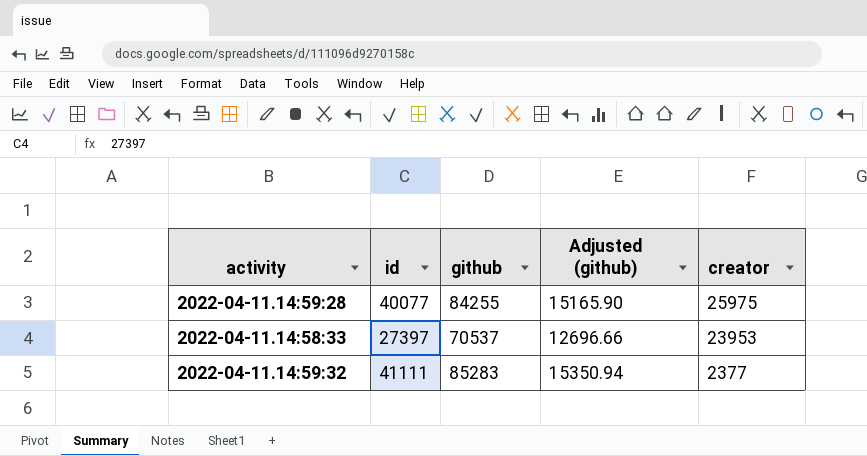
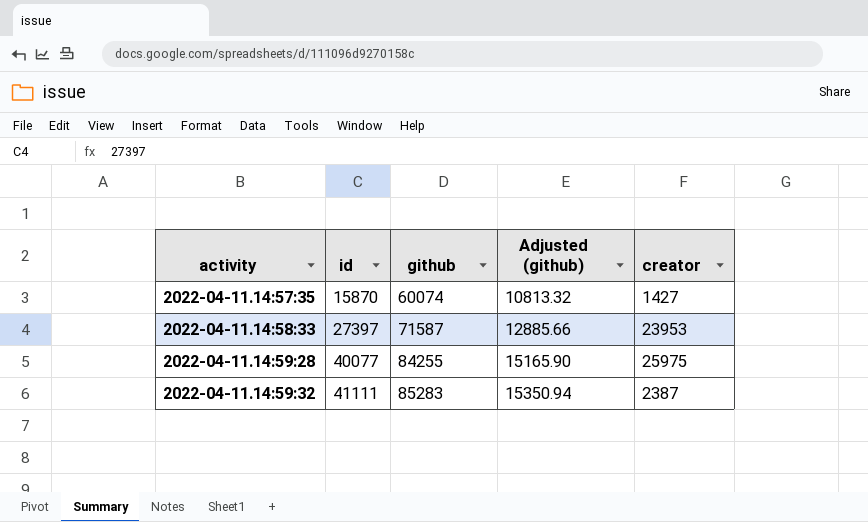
row order: creator descending -> activity ascending
row 2022-04-11.14:57:35: none -> 15870 | 60074 | 10813.32 | 1427
2022-04-11.14:58:33 | github: 70537 -> 71587
2022-04-11.14:58:33 | Adjusted (github): 12696.66 -> 12885.66
2022-04-11.14:59:32 | creator: 2377 -> 2387

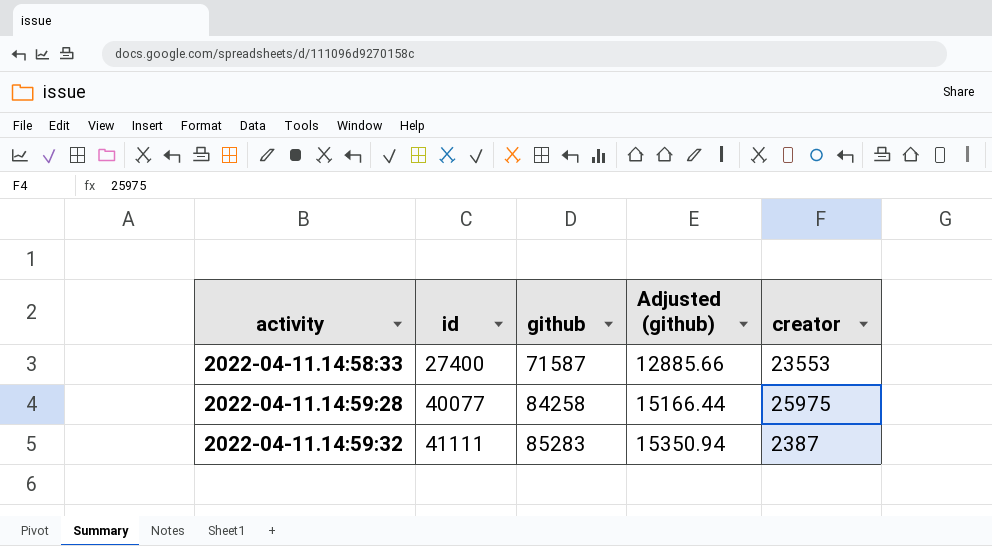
row 2022-04-11.14:57:35: 15870 | 60074 | 10813.32 | 1427 -> none
2022-04-11.14:58:33 | id: 27397 -> 27400
2022-04-11.14:58:33 | creator: 23953 -> 23553
2022-04-11.14:59:28 | github: 84255 -> 84258
2022-04-11.14:59:28 | Adjusted (github): 15165.90 -> 15166.44

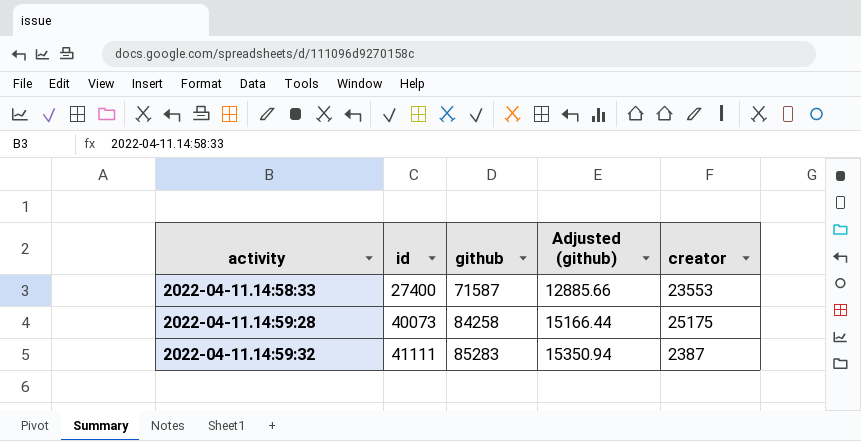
2022-04-11.14:59:28 | id: 40077 -> 40073
2022-04-11.14:59:28 | creator: 25975 -> 25175

